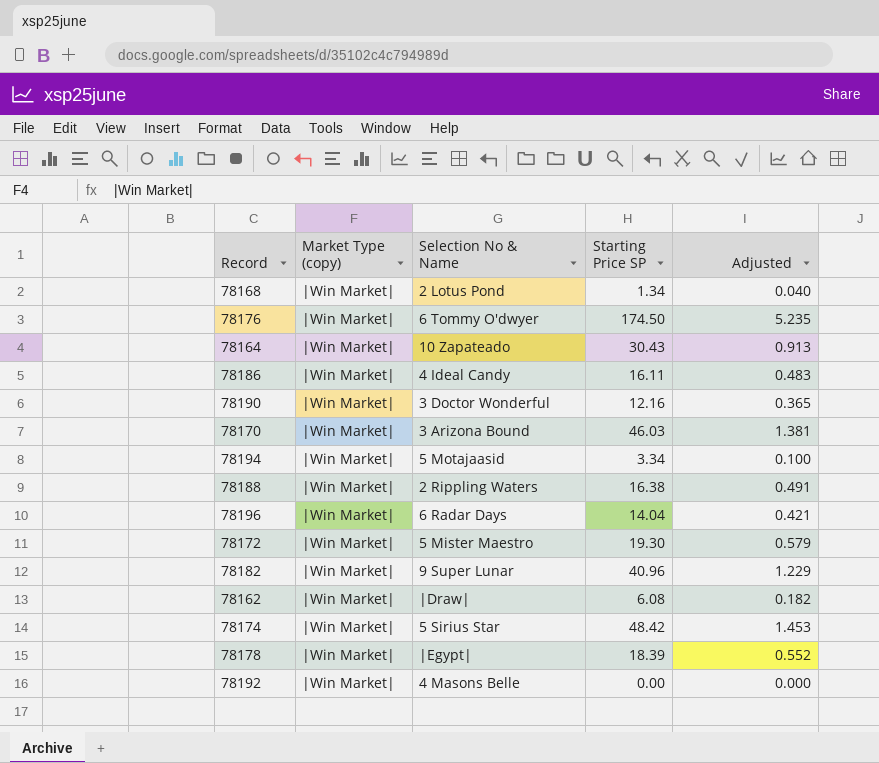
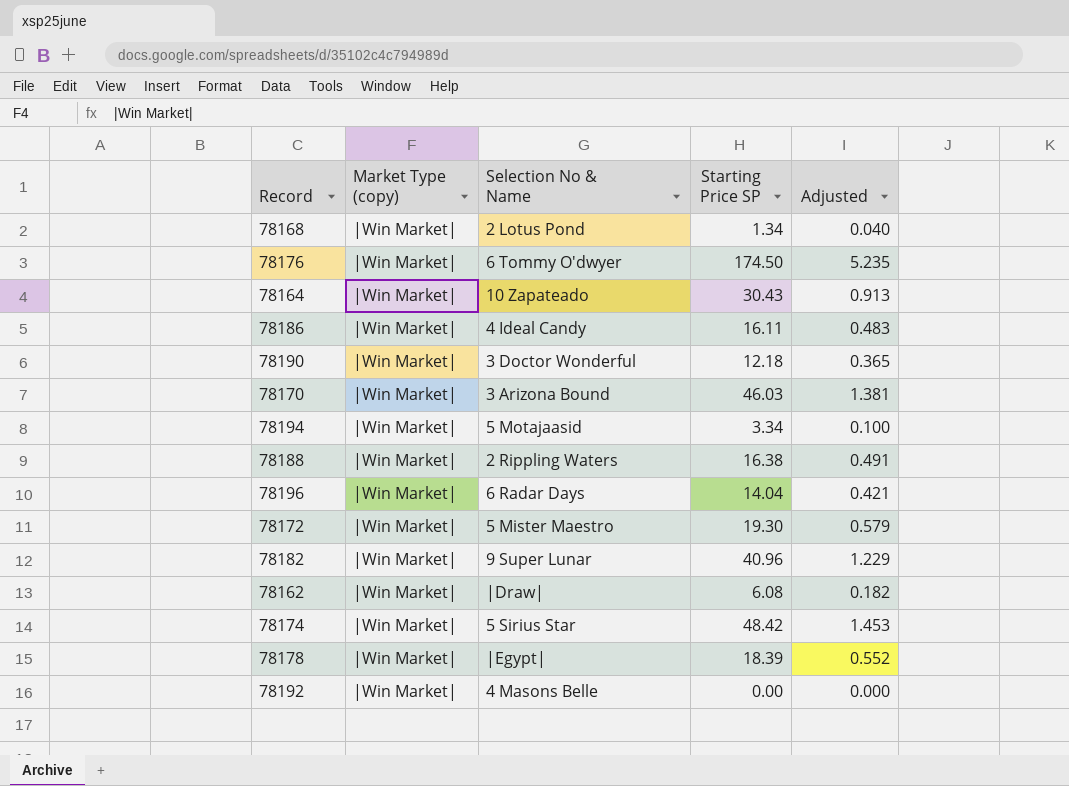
78190 | Starting Price SP: 12.16 -> 12.18

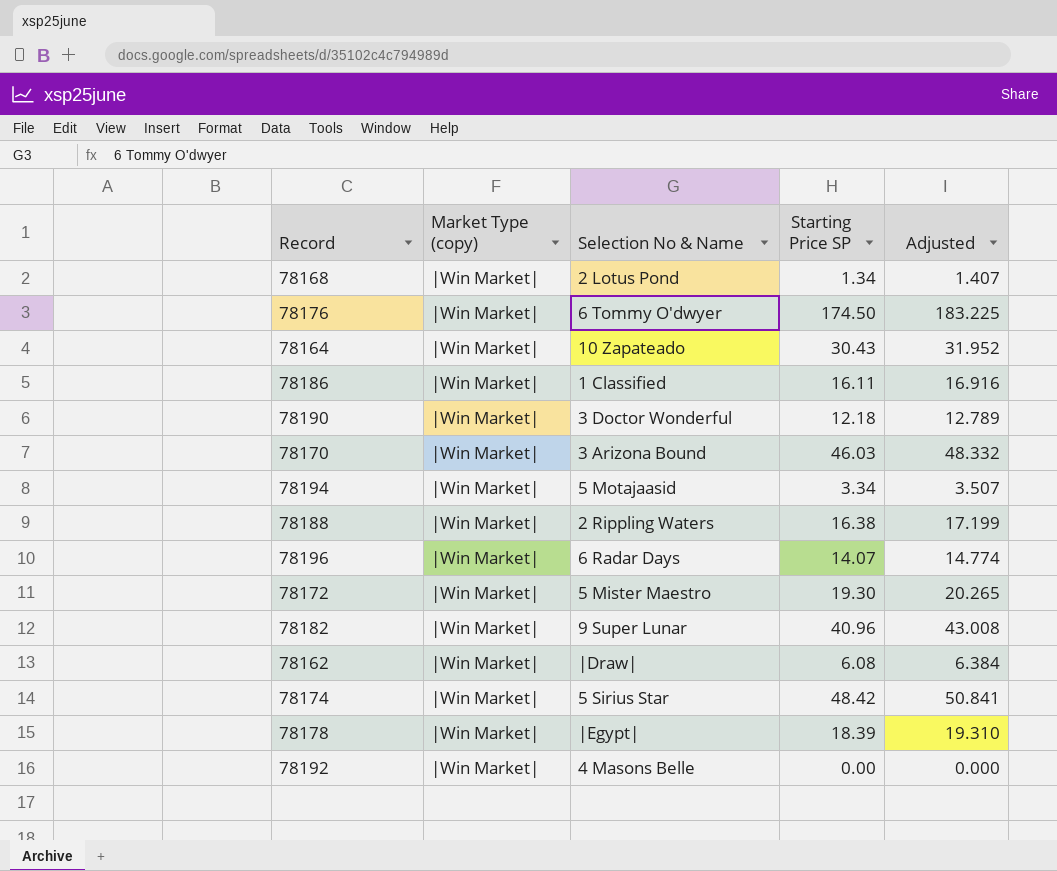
column Adjusted | formula: [Starting Price SP] * 0.03 -> [Starting Price SP] * 1.05
78186 | Selection No & Name: 4 Ideal Candy -> 1 Classified
78196 | Starting Price SP: 14.04 -> 14.07

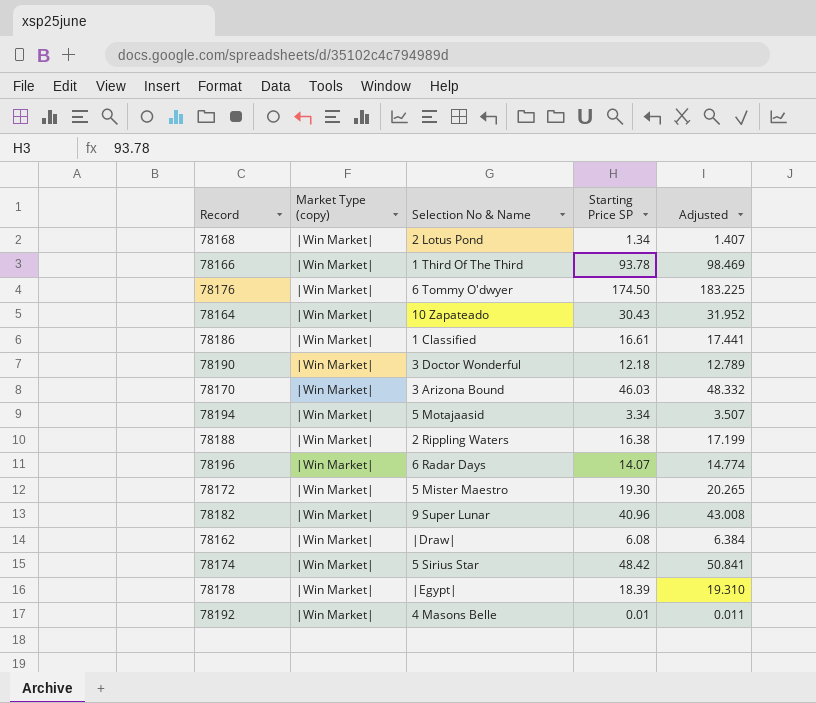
row 78166: none -> |Win Market| | 1 Third Of The Third | 93.78 | 98.469
78186 | Starting Price SP: 16.11 -> 16.61
78186 | Adjusted: 16.916 -> 17.441
78192 | Starting Price SP: 0.00 -> 0.01
78192 | Adjusted: 0.000 -> 0.011

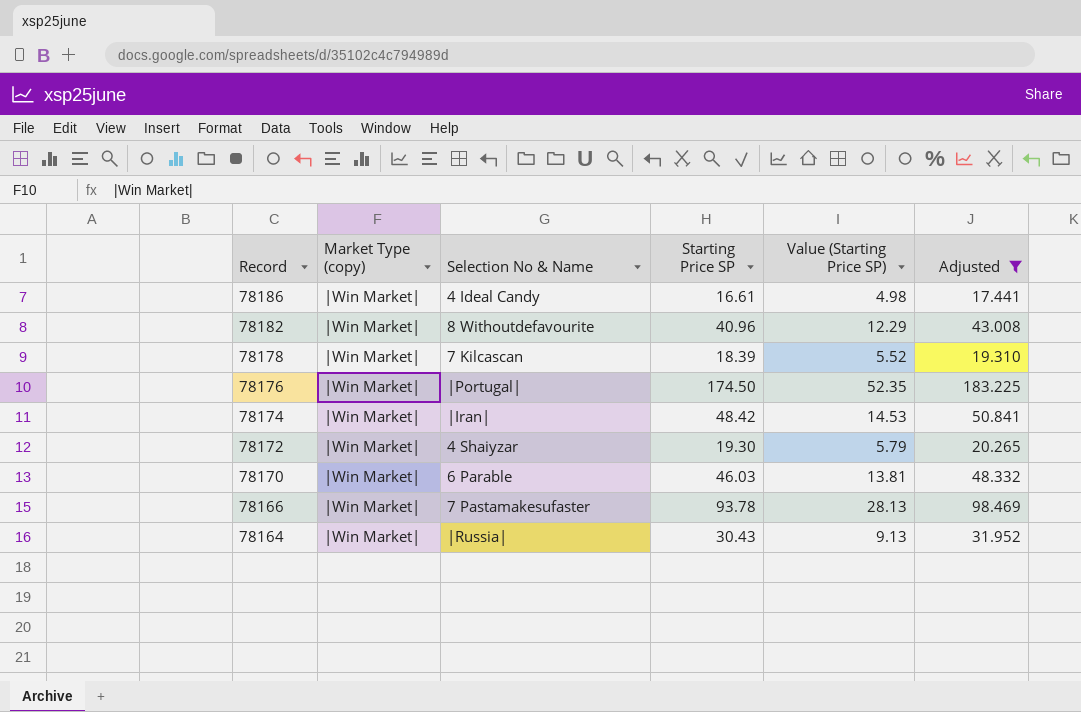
filter: none -> Adjusted >= 17.441
row order: none -> Record descending
column Value (Starting Price SP) | formula: none -> [Starting Price SP] * 0.3
78186 | Selection No & Name: 1 Classified -> 4 Ideal Candy
78182 | Selection No & Name: 9 Super Lunar -> 8 Withoutdefavourite
78178 | Selection No & Name: |Egypt| -> 7 Kilcascan
78176 | Selection No & Name: 6 Tommy O'dwyer -> |Portugal|
78174 | Selection No & Name: 5 Sirius Star -> |Iran|
78172 | Selection No & Name: 5 Mister Maestro -> 4 Shaiyzar
78170 | Selection No & Name: 3 Arizona Bound -> 6 Parable
78166 | Selection No & Name: 1 Third Of The Third -> 7 Pastamakesufaster
78164 | Selection No & Name: 10 Zapateado -> |Russia|

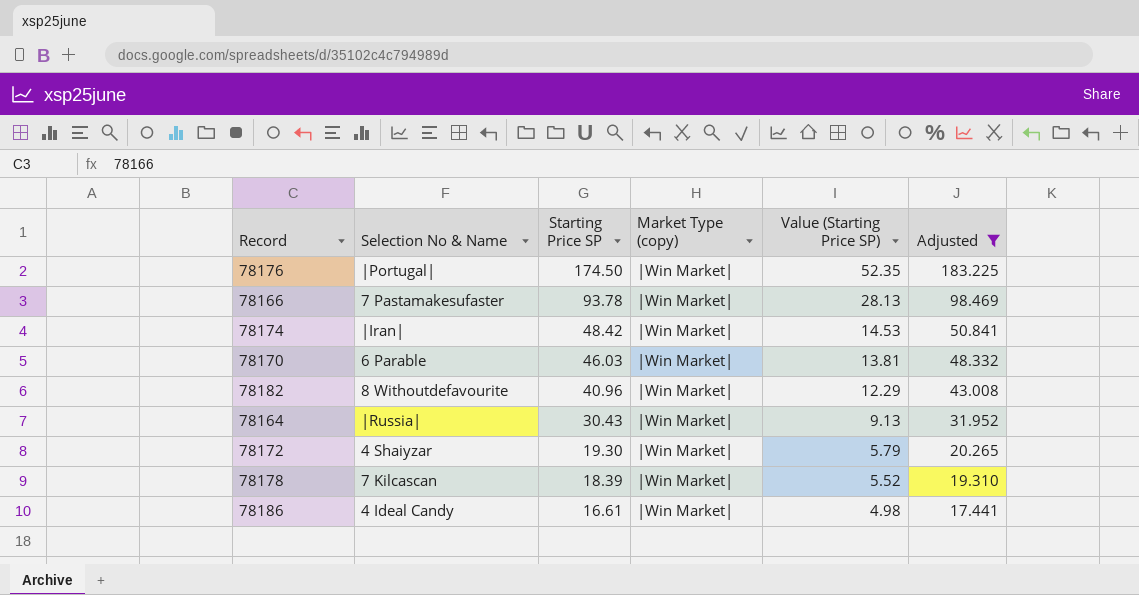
row order: Record descending -> Starting Price SP descending
column Market Type (copy) | position: 2 -> 4

